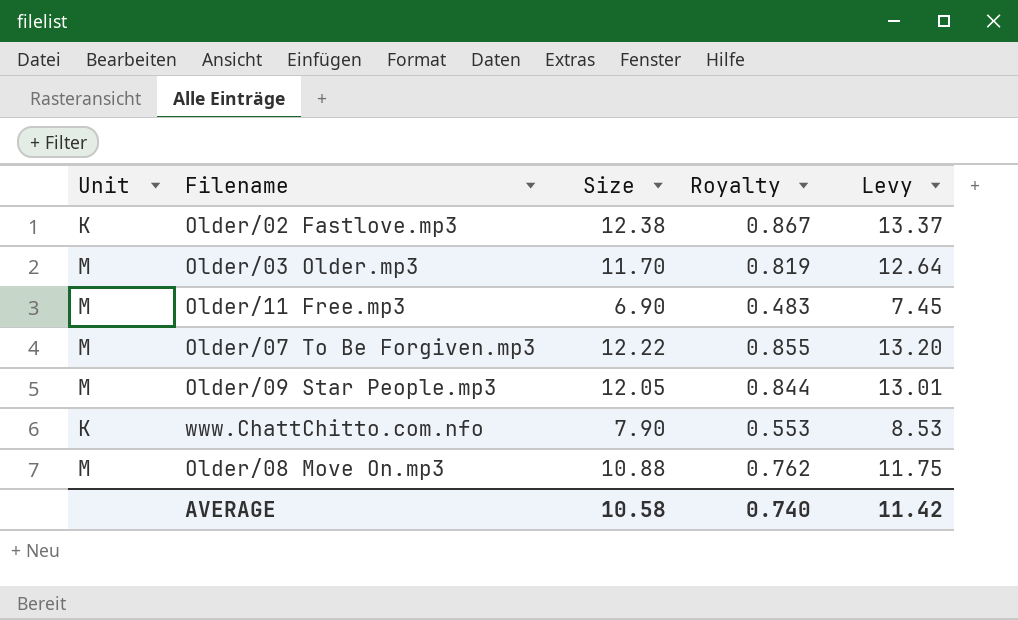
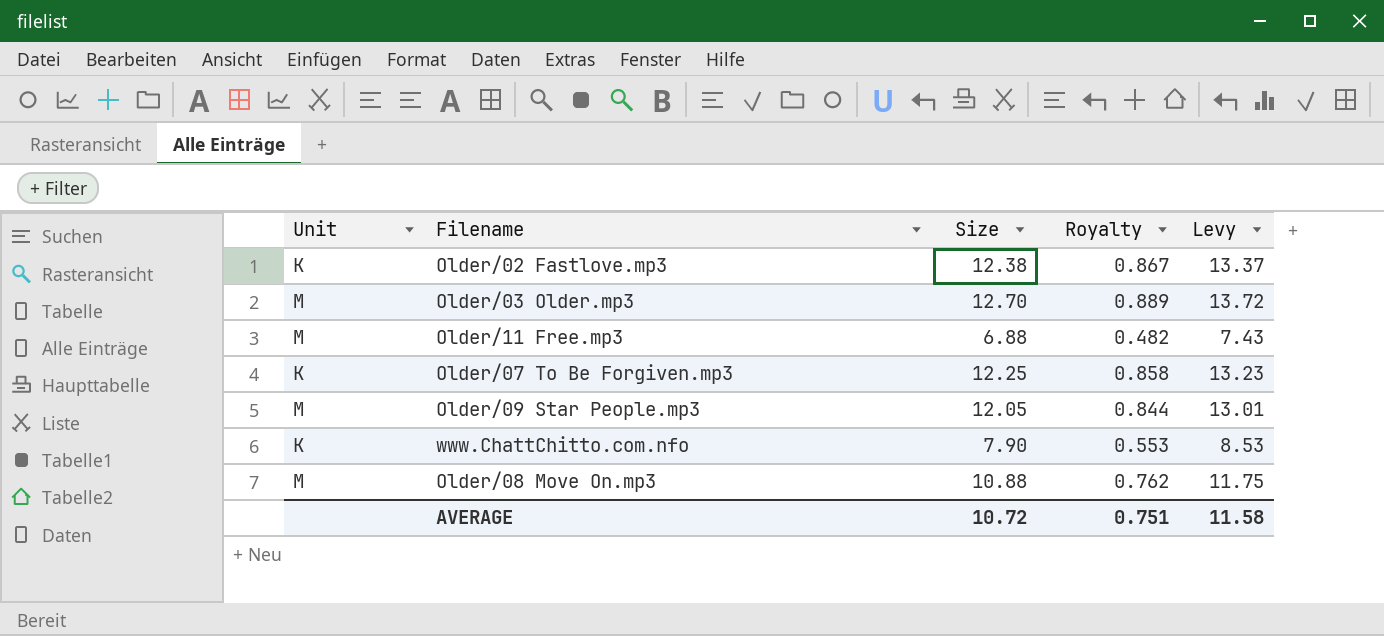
Older/03 Older.mp3 | Size: 11.70 -> 12.70
Older/03 Older.mp3 | Royalty: 0.819 -> 0.889
Older/03 Older.mp3 | Levy: 12.64 -> 13.72
Older/11 Free.mp3 | Size: 6.90 -> 6.88
Older/11 Free.mp3 | Royalty: 0.483 -> 0.482
Older/11 Free.mp3 | Levy: 7.45 -> 7.43
Older/07 To Be Forgiven.mp3 | Unit: M -> K
Older/07 To Be Forgiven.mp3 | Size: 12.22 -> 12.25
Older/07 To Be Forgiven.mp3 | Royalty: 0.855 -> 0.858
Older/07 To Be Forgiven.mp3 | Levy: 13.20 -> 13.23
AVERAGE | Size: 10.58 -> 10.72
AVERAGE | Royalty: 0.740 -> 0.751
AVERAGE | Levy: 11.42 -> 11.58

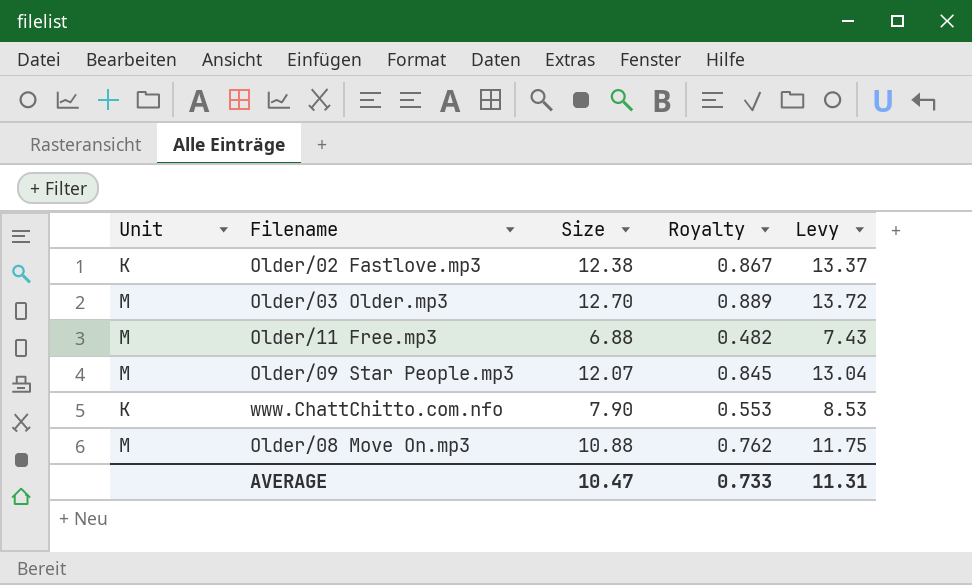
row Older/07 To Be Forgiven.mp3: K | 12.25 | 0.858 | 13.23 -> none
Older/09 Star People.mp3 | Size: 12.05 -> 12.07
Older/09 Star People.mp3 | Royalty: 0.844 -> 0.845
Older/09 Star People.mp3 | Levy: 13.01 -> 13.04
AVERAGE | Size: 10.72 -> 10.47
AVERAGE | Royalty: 0.751 -> 0.733
AVERAGE | Levy: 11.58 -> 11.31

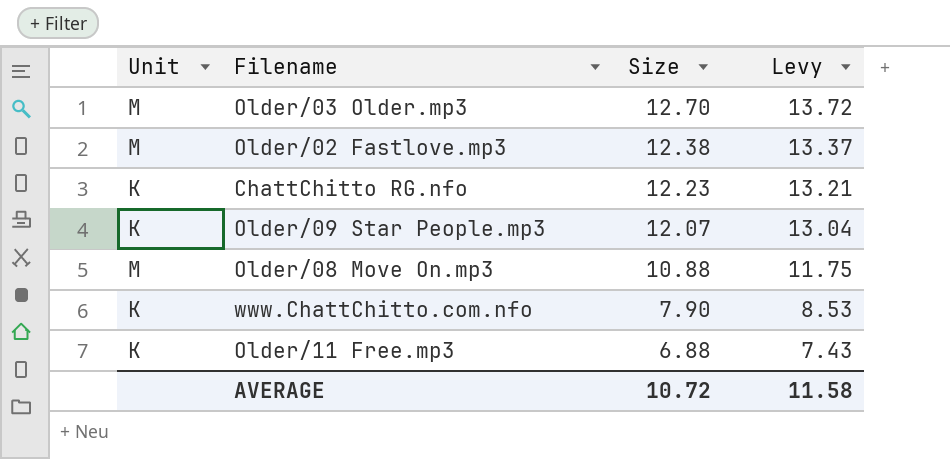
row order: none -> Size descending
column Royalty | formula: [Size] * 0.07 -> none
Older/02 Fastlove.mp3 | Unit: K -> M
row ChattChitto RG.nfo: none -> K | 12.23 | 13.21
Older/09 Star People.mp3 | Unit: M -> K
Older/11 Free.mp3 | Unit: M -> K
AVERAGE | Size: 10.47 -> 10.72
AVERAGE | Levy: 11.31 -> 11.58

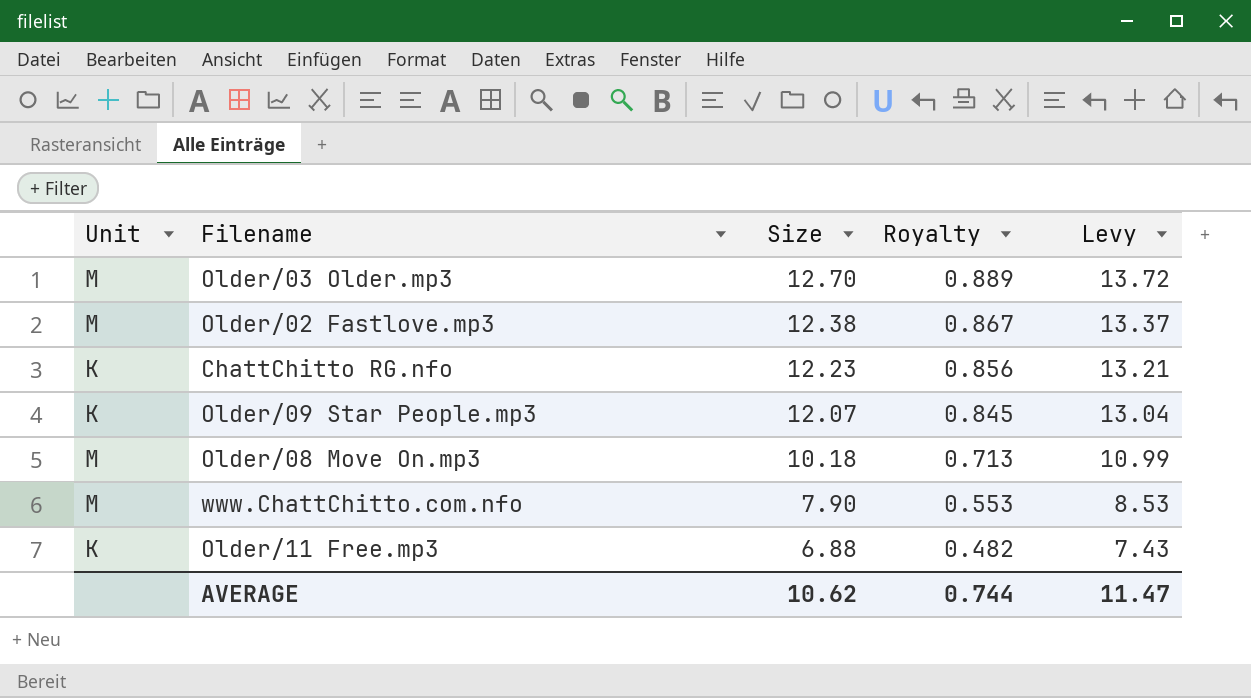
column Royalty | formula: none -> [Size] * 0.07
Older/08 Move On.mp3 | Size: 10.88 -> 10.18
Older/08 Move On.mp3 | Levy: 11.75 -> 10.99
www.ChattChitto.com.nfo | Unit: K -> M
AVERAGE | Size: 10.72 -> 10.62
AVERAGE | Levy: 11.58 -> 11.47

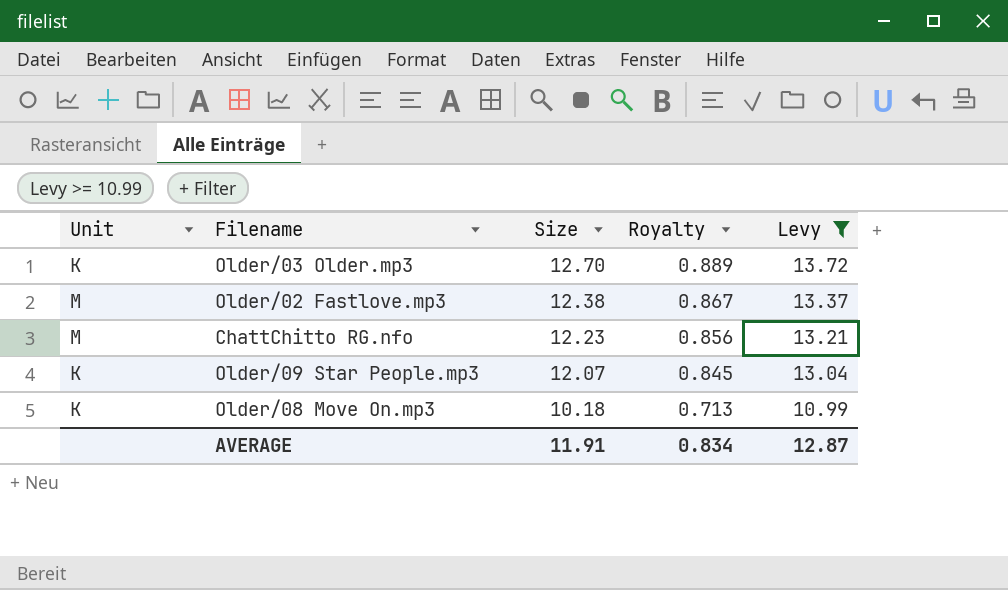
filter: none -> Levy >= 10.99
Older/03 Older.mp3 | Unit: M -> K
ChattChitto RG.nfo | Unit: K -> M
Older/08 Move On.mp3 | Unit: M -> K
AVERAGE | Size: 10.62 -> 11.91
AVERAGE | Royalty: 0.744 -> 0.834
AVERAGE | Levy: 11.47 -> 12.87

